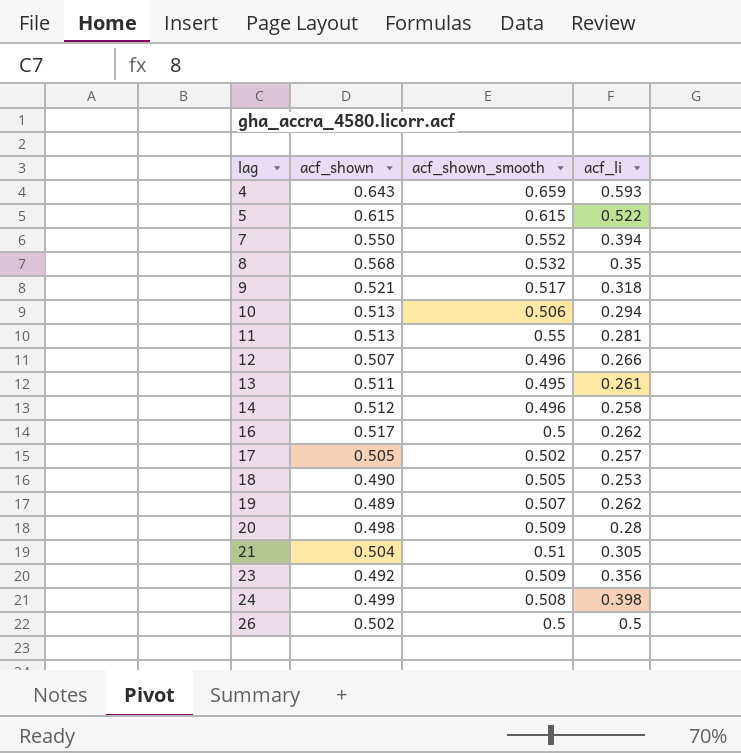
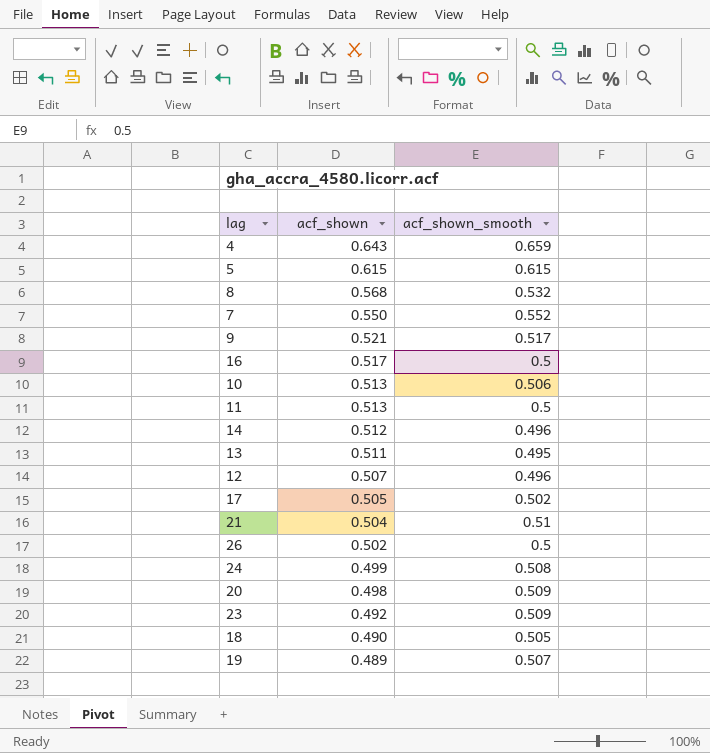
row order: lag ascending -> acf_shown descending
column acf_li | position: 4 -> none
11 | acf_shown_smooth: 0.55 -> 0.5

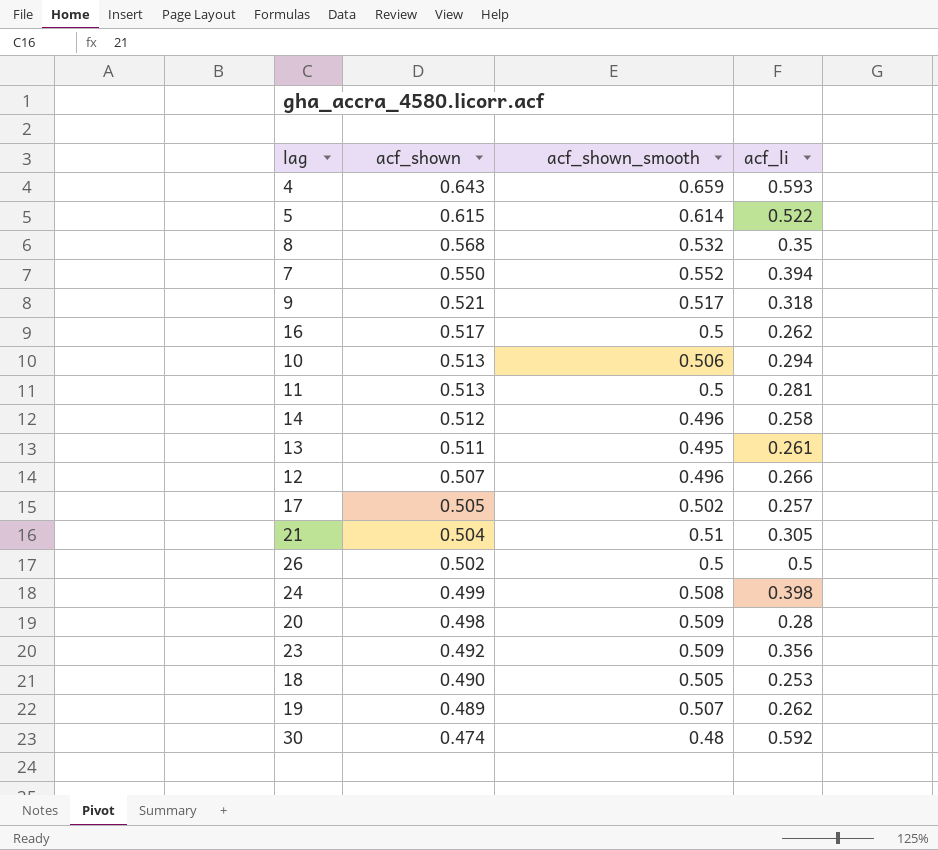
column acf_li | position: none -> 4
5 | acf_shown_smooth: 0.615 -> 0.614
row 30: none -> 0.474 | 0.48 | 0.592

